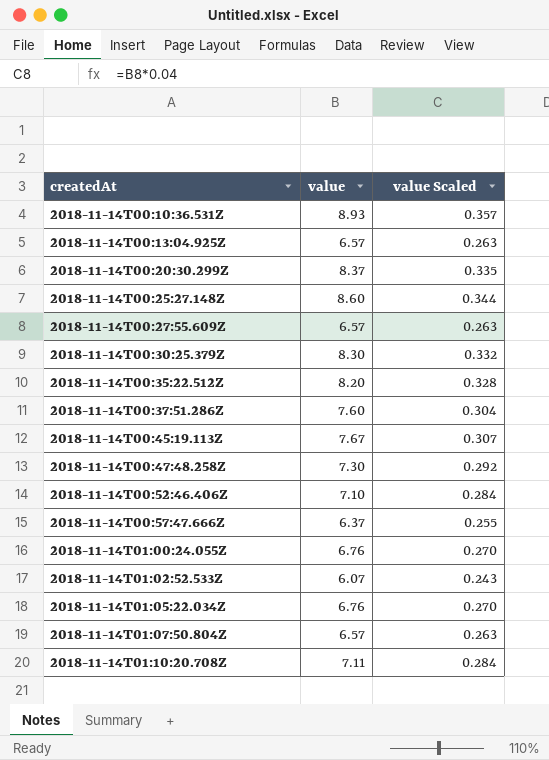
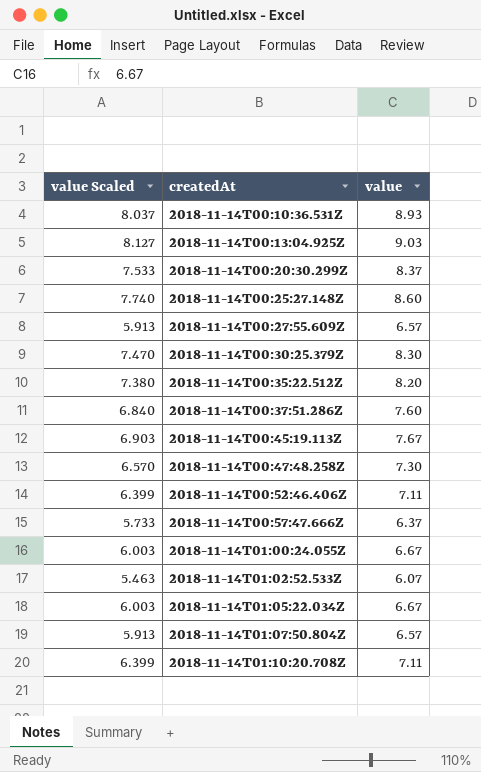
column value Scaled | formula: [value] * 0.04 -> [value] * 0.9
column value Scaled | position: 3 -> 1
2018-11-14T00:13:04.925Z | value: 6.57 -> 9.03
2018-11-14T00:52:46.406Z | value: 7.10 -> 7.11
2018-11-14T01:00:24.055Z | value: 6.76 -> 6.67
2018-11-14T01:05:22.034Z | value: 6.76 -> 6.67

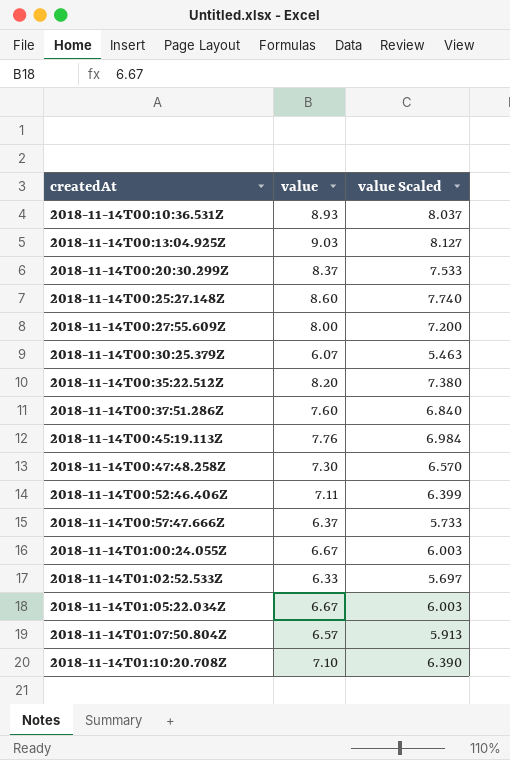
column value Scaled | position: 1 -> 3
2018-11-14T00:27:55.609Z | value: 6.57 -> 8.00
2018-11-14T00:27:55.609Z | value Scaled: 5.913 -> 7.200
2018-11-14T00:30:25.379Z | value: 8.30 -> 6.07
2018-11-14T00:30:25.379Z | value Scaled: 7.470 -> 5.463
2018-11-14T00:45:19.113Z | value: 7.67 -> 7.76
2018-11-14T00:45:19.113Z | value Scaled: 6.903 -> 6.984
2018-11-14T01:02:52.533Z | value: 6.07 -> 6.33
2018-11-14T01:02:52.533Z | value Scaled: 5.463 -> 5.697
2018-11-14T01:10:20.708Z | value: 7.11 -> 7.10
2018-11-14T01:10:20.708Z | value Scaled: 6.399 -> 6.390

